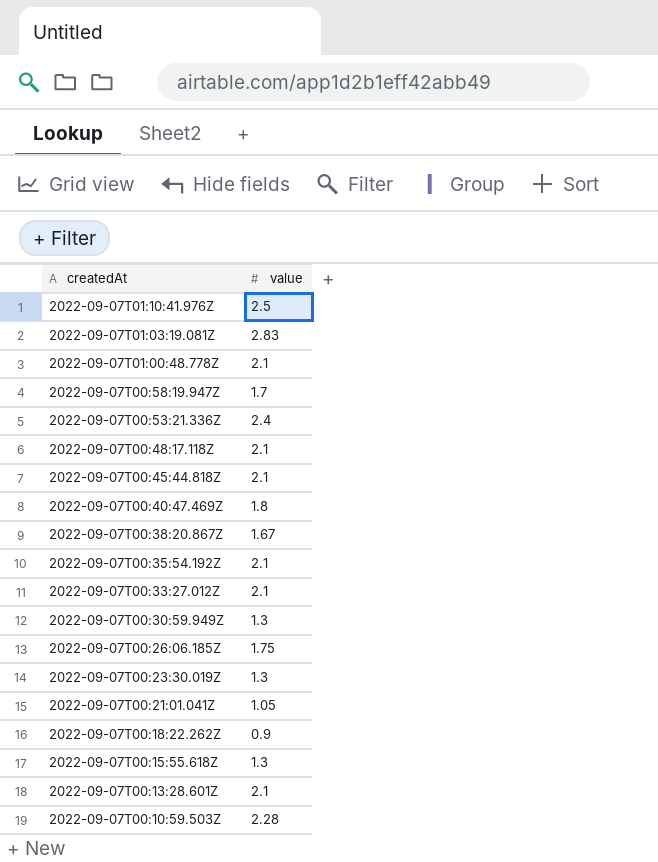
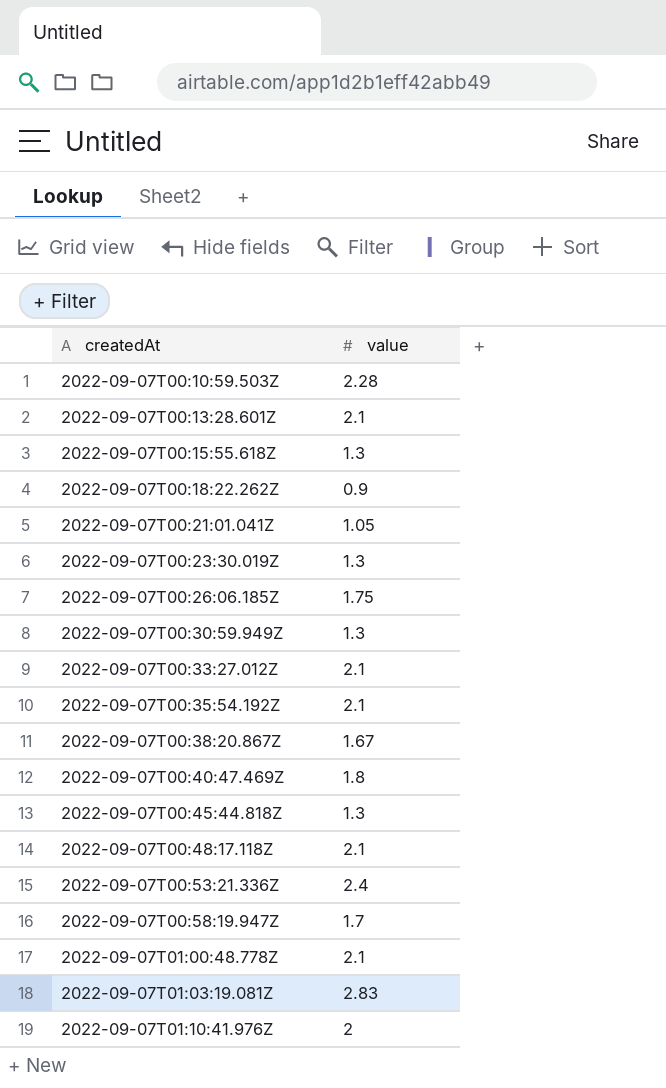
row order: createdAt descending -> createdAt ascending
2022-09-07T00:45:44.818Z | value: 2.1 -> 1.3
2022-09-07T01:10:41.976Z | value: 2.5 -> 2

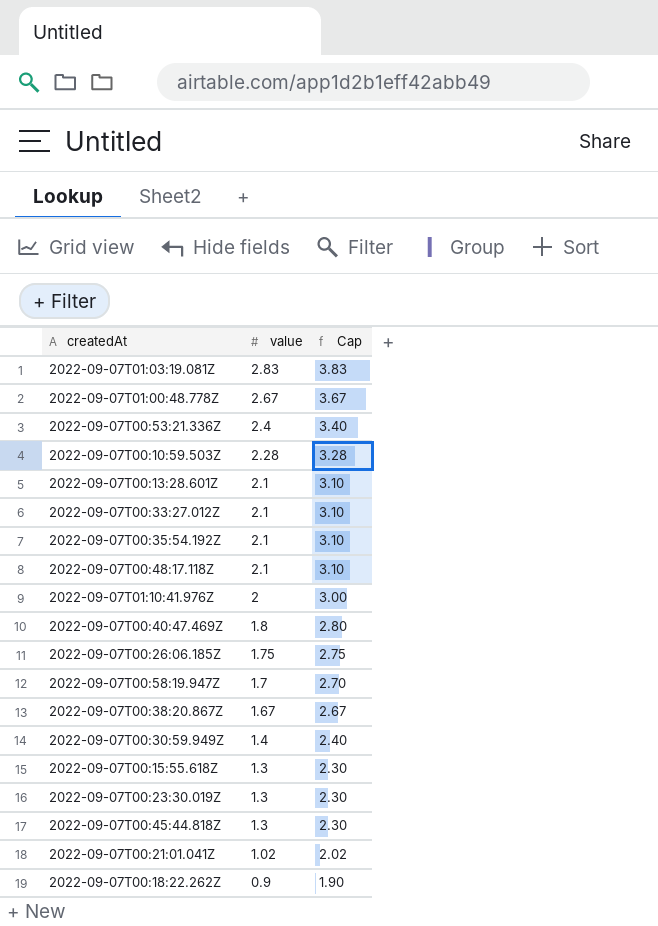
row order: createdAt ascending -> value descending
column Cap | formula: none -> [value] + 1
2022-09-07T01:00:48.778Z | value: 2.1 -> 2.67
2022-09-07T00:30:59.949Z | value: 1.3 -> 1.4
2022-09-07T00:21:01.041Z | value: 1.05 -> 1.02

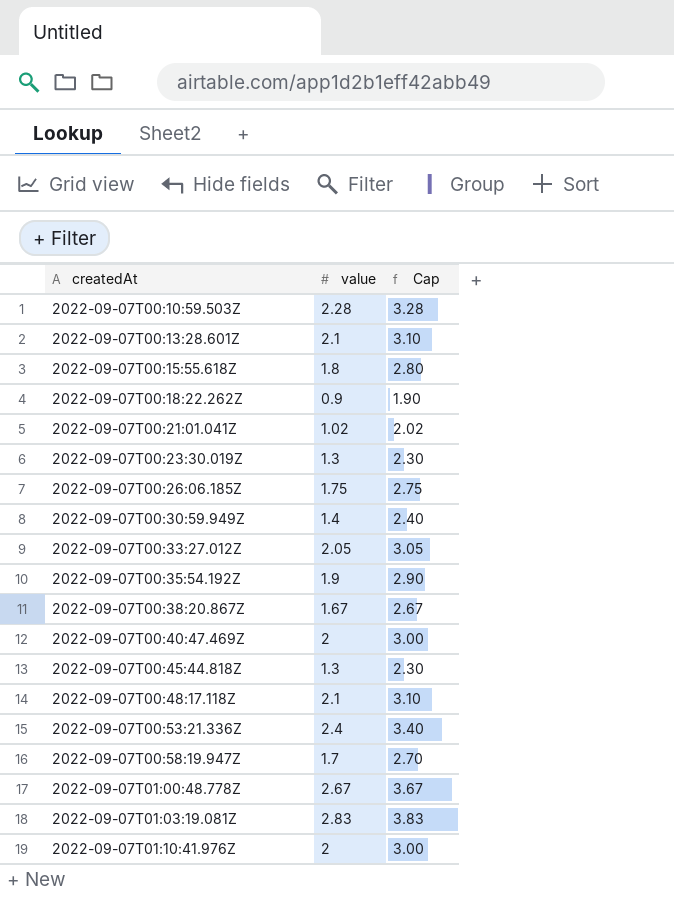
row order: value descending -> createdAt ascending
2022-09-07T00:15:55.618Z | value: 1.3 -> 1.8
2022-09-07T00:15:55.618Z | Cap: 2.30 -> 2.80
2022-09-07T00:33:27.012Z | value: 2.1 -> 2.05
2022-09-07T00:33:27.012Z | Cap: 3.10 -> 3.05
2022-09-07T00:35:54.192Z | value: 2.1 -> 1.9
2022-09-07T00:35:54.192Z | Cap: 3.10 -> 2.90
2022-09-07T00:40:47.469Z | value: 1.8 -> 2
2022-09-07T00:40:47.469Z | Cap: 2.80 -> 3.00

